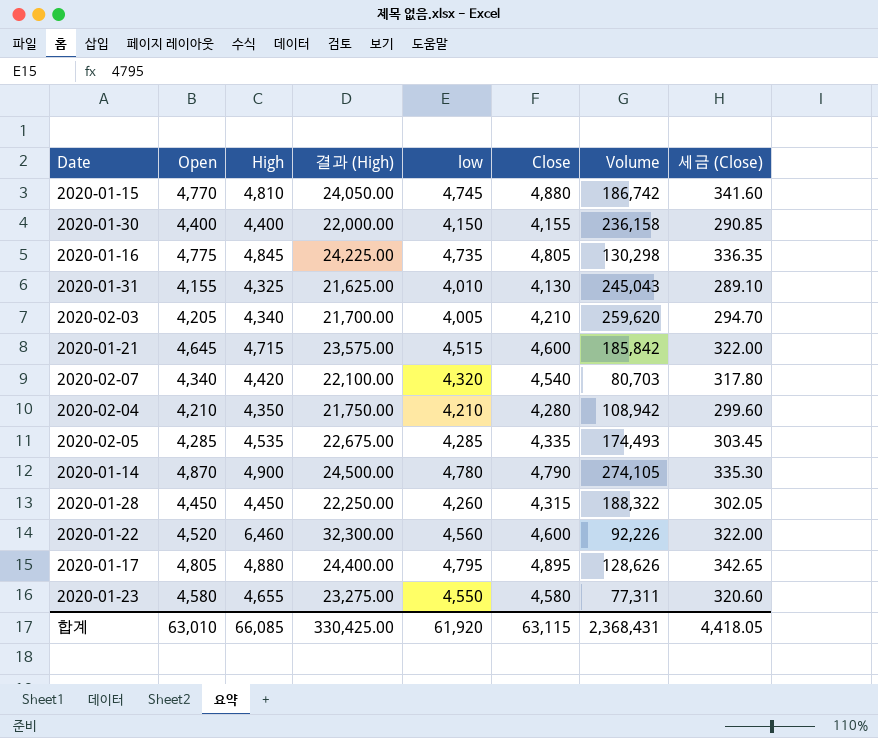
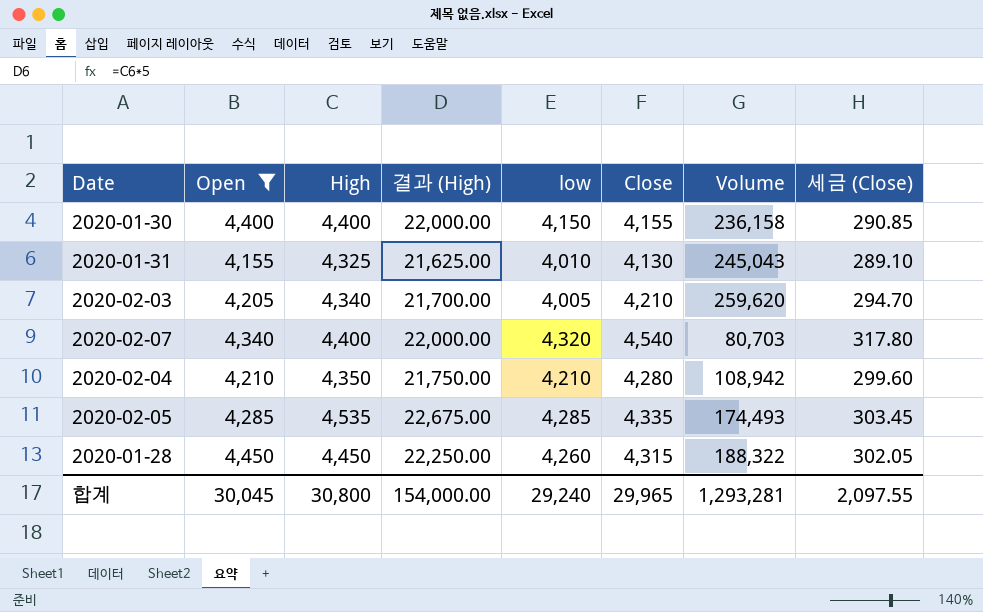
filter: none -> Open <= 4,450
2020-02-07 | High: 4,420 -> 4,400
2020-02-07 | 결과 (High): 22,100.00 -> 22,000.00
합계 | Open: 63,010 -> 30,045
합계 | High: 66,085 -> 30,800
합계 | 결과 (High): 330,425.00 -> 154,000.00
합계 | low: 61,920 -> 29,240
합계 | Close: 63,115 -> 29,965
합계 | Volume: 2,368,431 -> 1,293,281
합계 | 세금 (Close): 4,418.05 -> 2,097.55

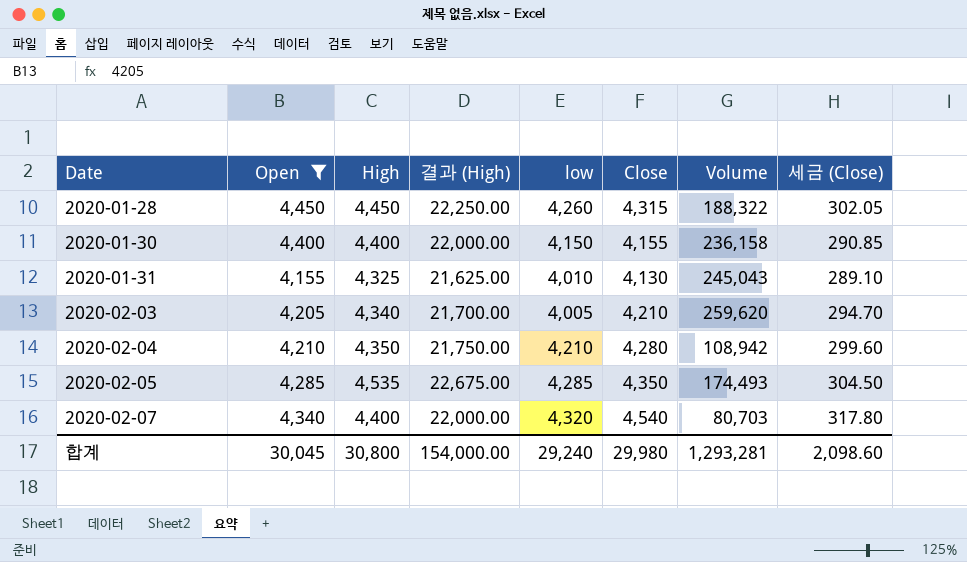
row order: none -> Date ascending
2020-02-05 | Close: 4,335 -> 4,350
2020-02-05 | 세금 (Close): 303.45 -> 304.50
합계 | Close: 29,965 -> 29,980
합계 | 세금 (Close): 2,097.55 -> 2,098.60

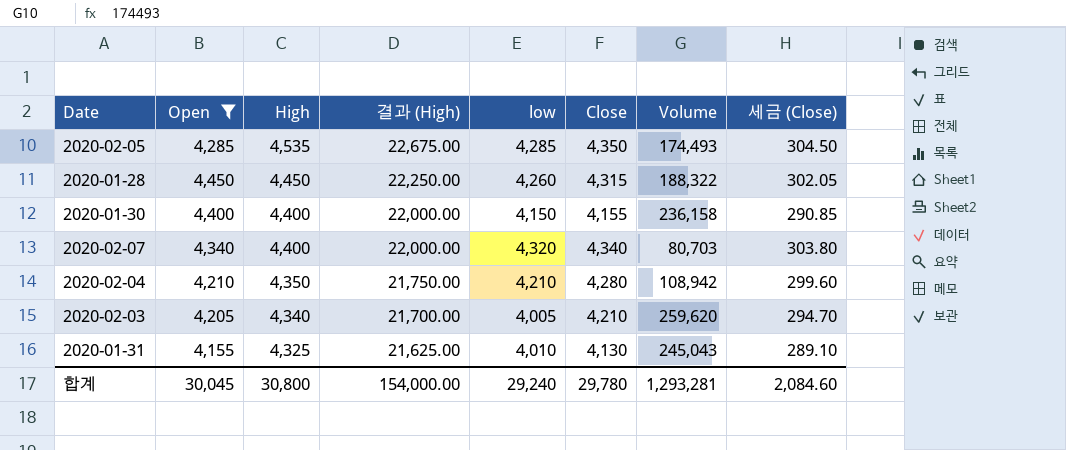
row order: Date ascending -> High descending
2020-02-07 | Close: 4,540 -> 4,340
2020-02-07 | 세금 (Close): 317.80 -> 303.80
합계 | Close: 29,980 -> 29,780
합계 | 세금 (Close): 2,098.60 -> 2,084.60

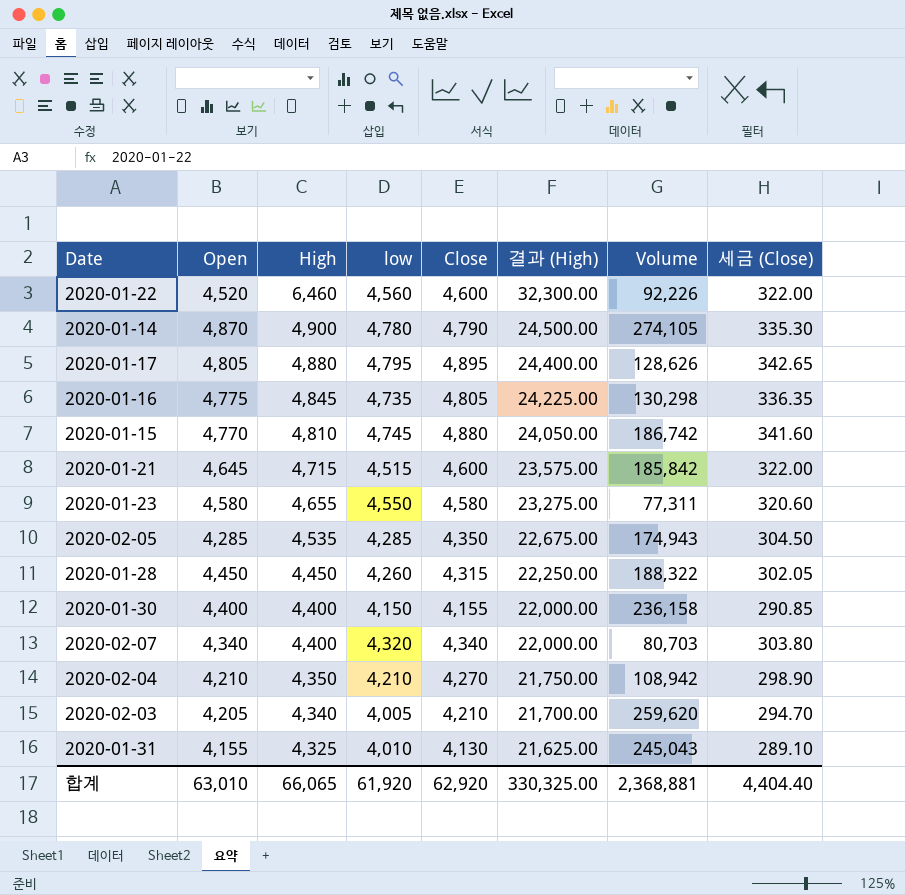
filter: Open <= 4,450 -> none
column 결과 (High) | position: 4 -> 6
2020-02-05 | Volume: 174,493 -> 174,943
2020-02-04 | Close: 4,280 -> 4,270
2020-02-04 | 세금 (Close): 299.60 -> 298.90
합계 | Open: 30,045 -> 63,010
합계 | High: 30,800 -> 66,065
합계 | low: 29,240 -> 61,920
합계 | Close: 29,780 -> 62,920
합계 | 결과 (High): 154,000.00 -> 330,325.00
합계 | Volume: 1,293,281 -> 2,368,881
합계 | 세금 (Close): 2,084.60 -> 4,404.40

